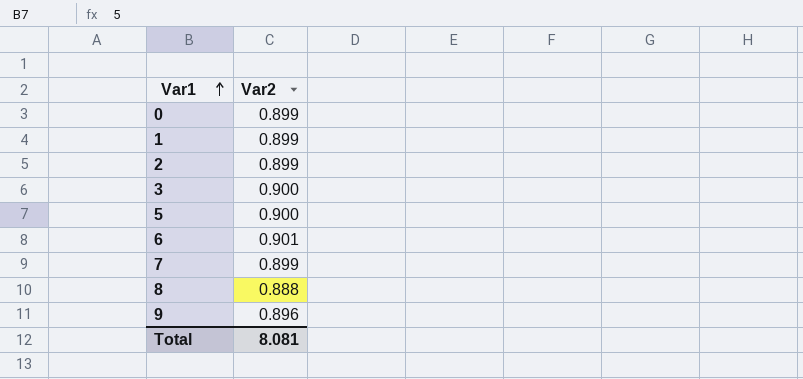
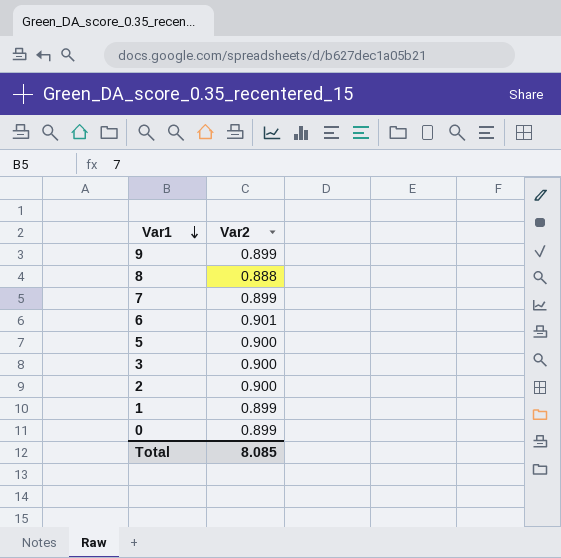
row order: Var1 ascending -> Var1 descending
9 | Var2: 0.896 -> 0.899
2 | Var2: 0.899 -> 0.900
Total | Var2: 8.081 -> 8.085

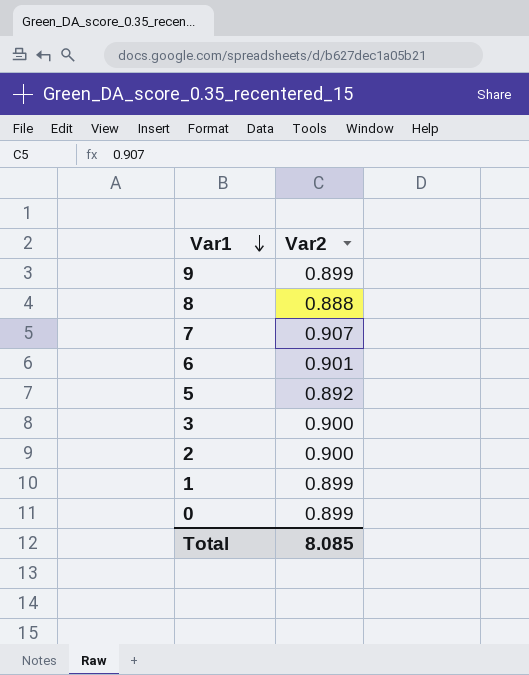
7 | Var2: 0.899 -> 0.907
5 | Var2: 0.900 -> 0.892

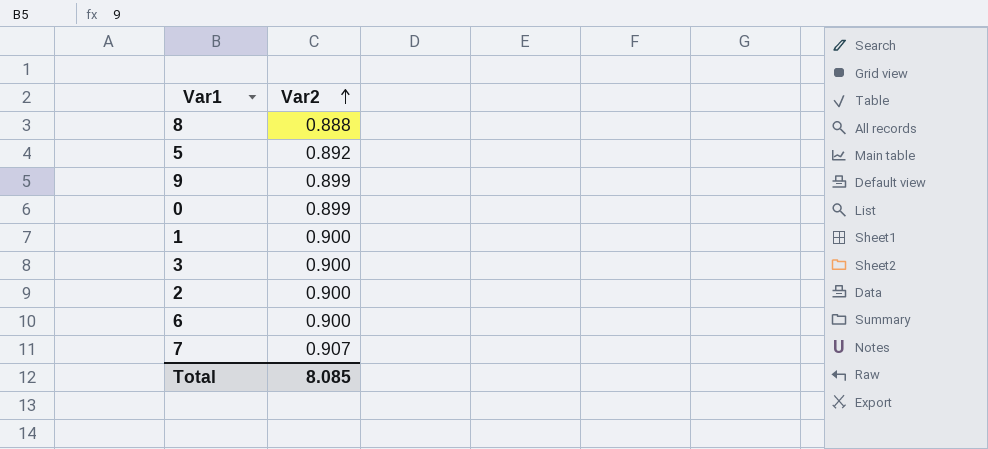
row order: Var1 descending -> Var2 ascending
1 | Var2: 0.899 -> 0.900
6 | Var2: 0.901 -> 0.900

